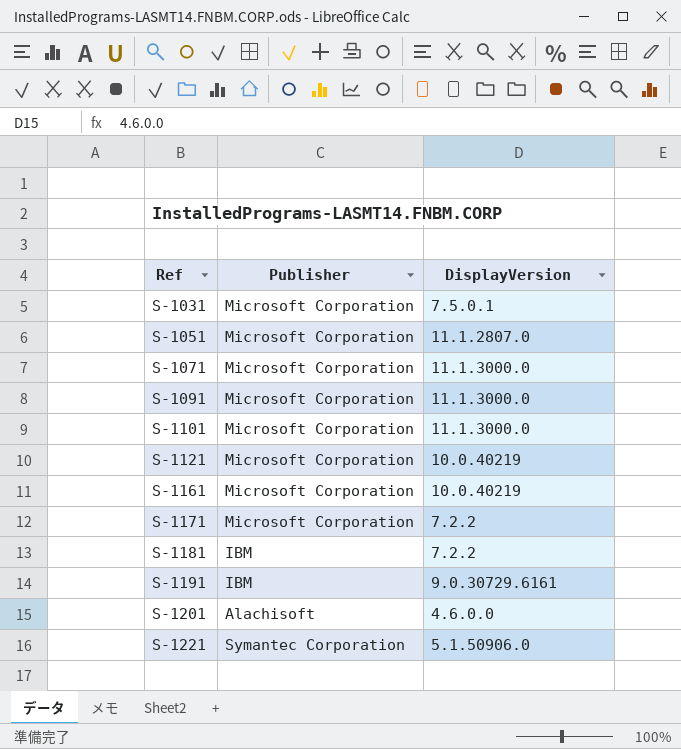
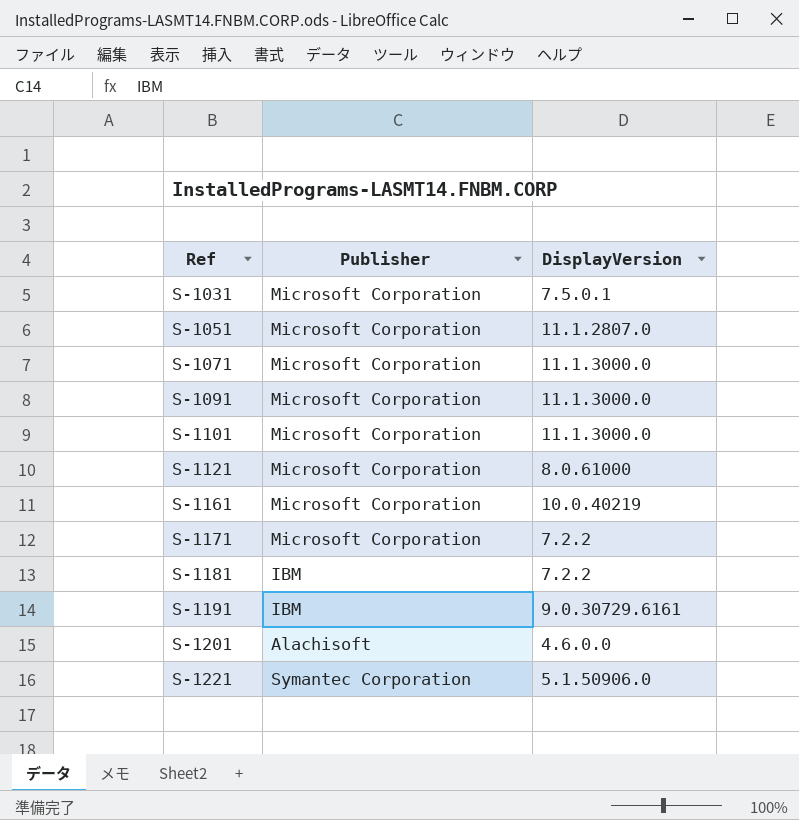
S-1121 | DisplayVersion: 10.0.40219 -> 8.0.61000

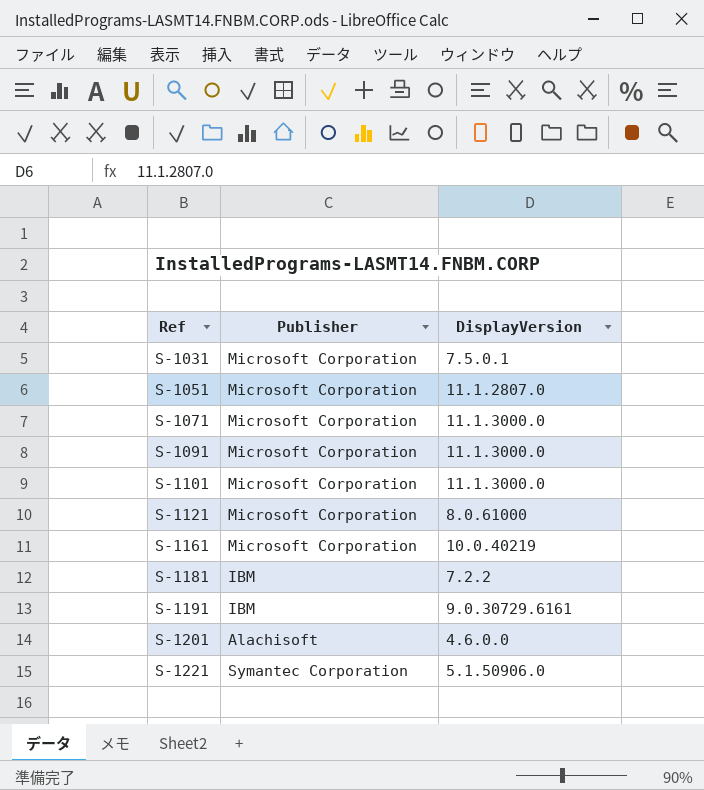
row S-1171: Microsoft Corporation | 7.2.2 -> none

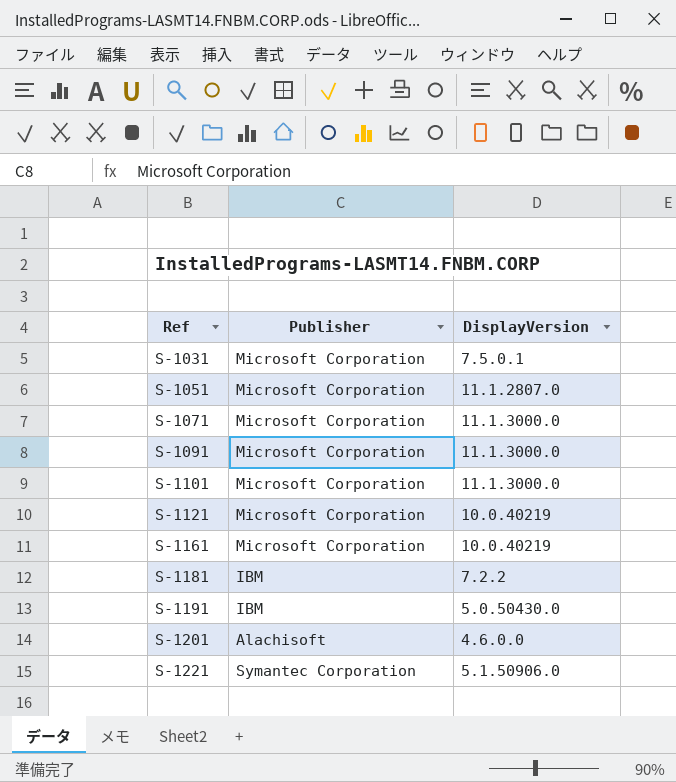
S-1121 | DisplayVersion: 8.0.61000 -> 10.0.40219
S-1191 | DisplayVersion: 9.0.30729.6161 -> 5.0.50430.0

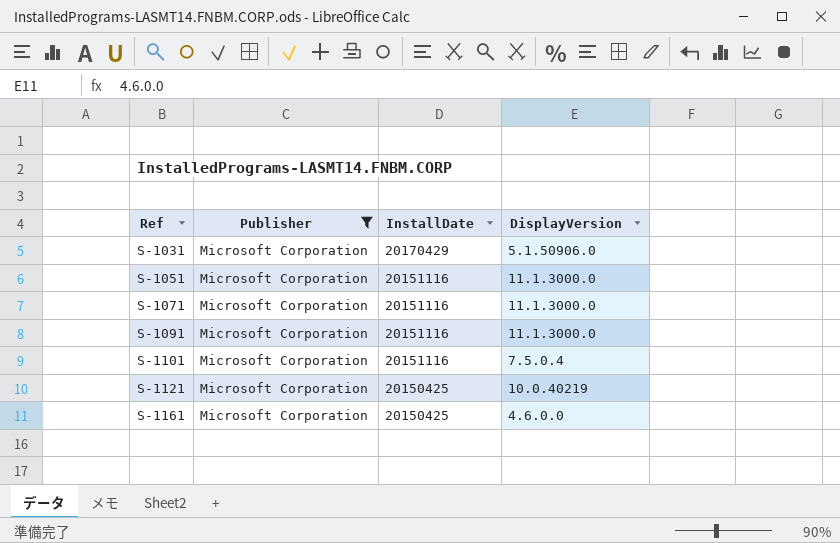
filter: none -> Publisher = Microsoft Corporation
column InstallDate | position: none -> 3
S-1031 | DisplayVersion: 7.5.0.1 -> 5.1.50906.0
S-1051 | DisplayVersion: 11.1.2807.0 -> 11.1.3000.0
S-1101 | DisplayVersion: 11.1.3000.0 -> 7.5.0.4
S-1161 | DisplayVersion: 10.0.40219 -> 4.6.0.0

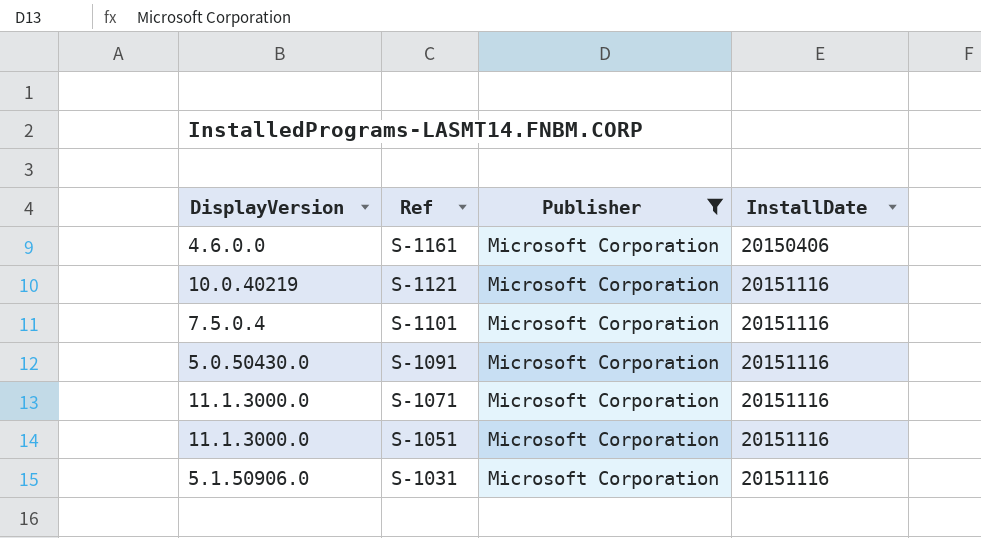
row order: Ref ascending -> Ref descending
column DisplayVersion | position: 4 -> 1
S-1161 | InstallDate: 20150425 -> 20150406
S-1121 | InstallDate: 20150425 -> 20151116
S-1091 | DisplayVersion: 11.1.3000.0 -> 5.0.50430.0
S-1031 | InstallDate: 20170429 -> 20151116

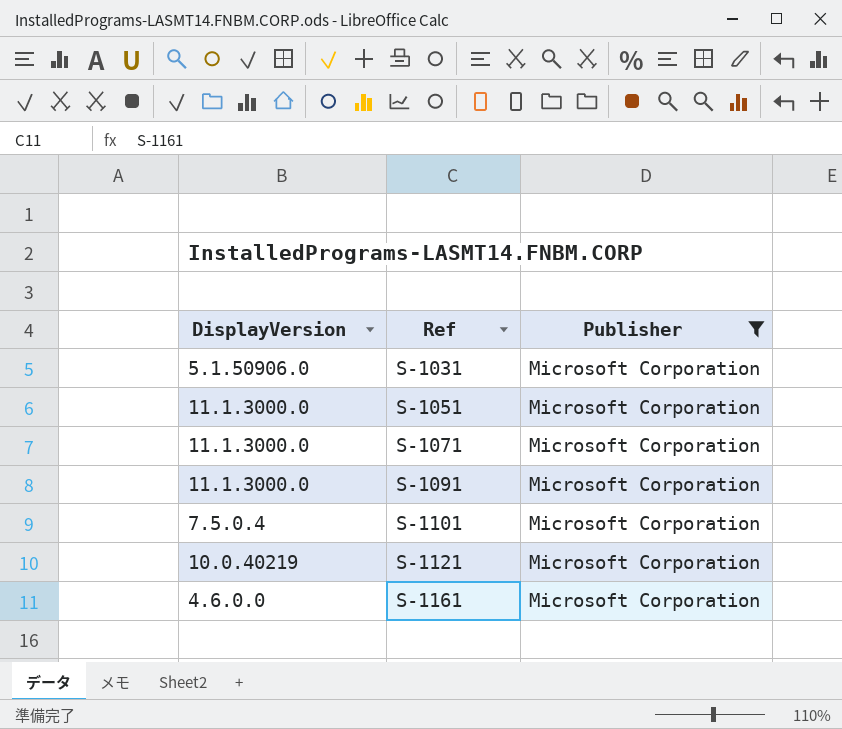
row order: Ref descending -> Ref ascending
column InstallDate | position: 4 -> none
S-1091 | DisplayVersion: 5.0.50430.0 -> 11.1.3000.0

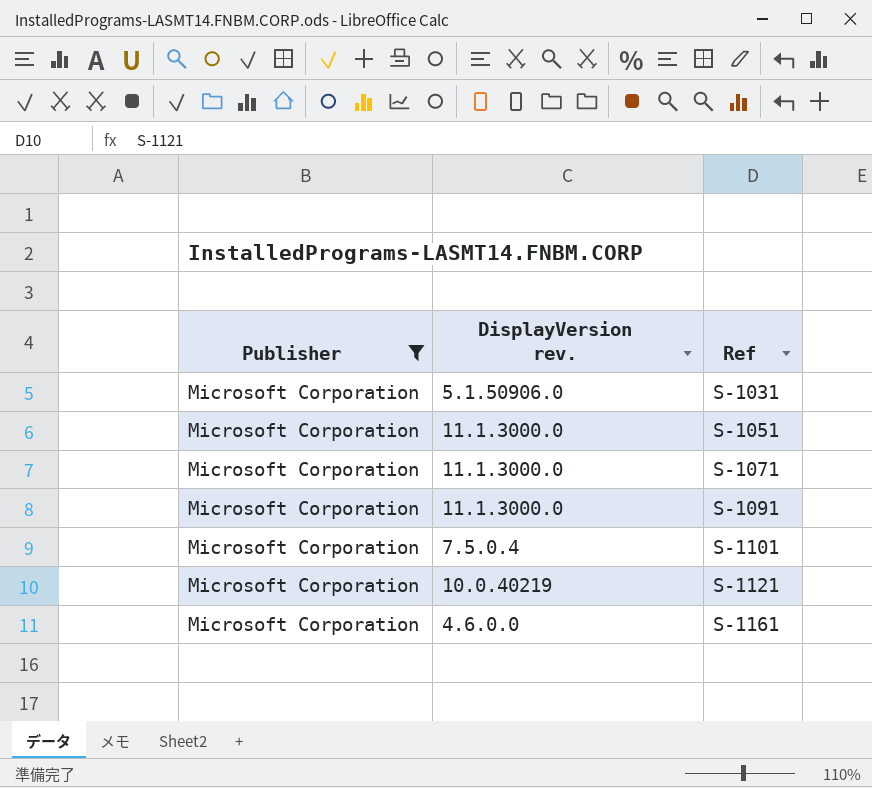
column Publisher | position: 3 -> 1
column name: DisplayVersion -> DisplayVersion rev.

